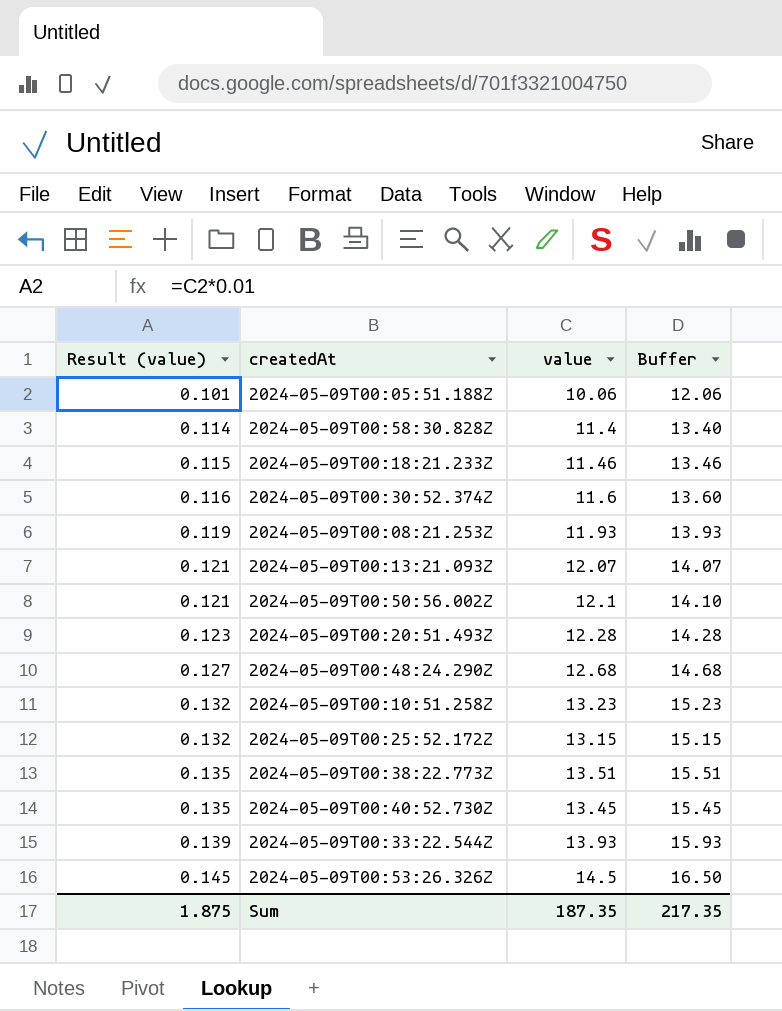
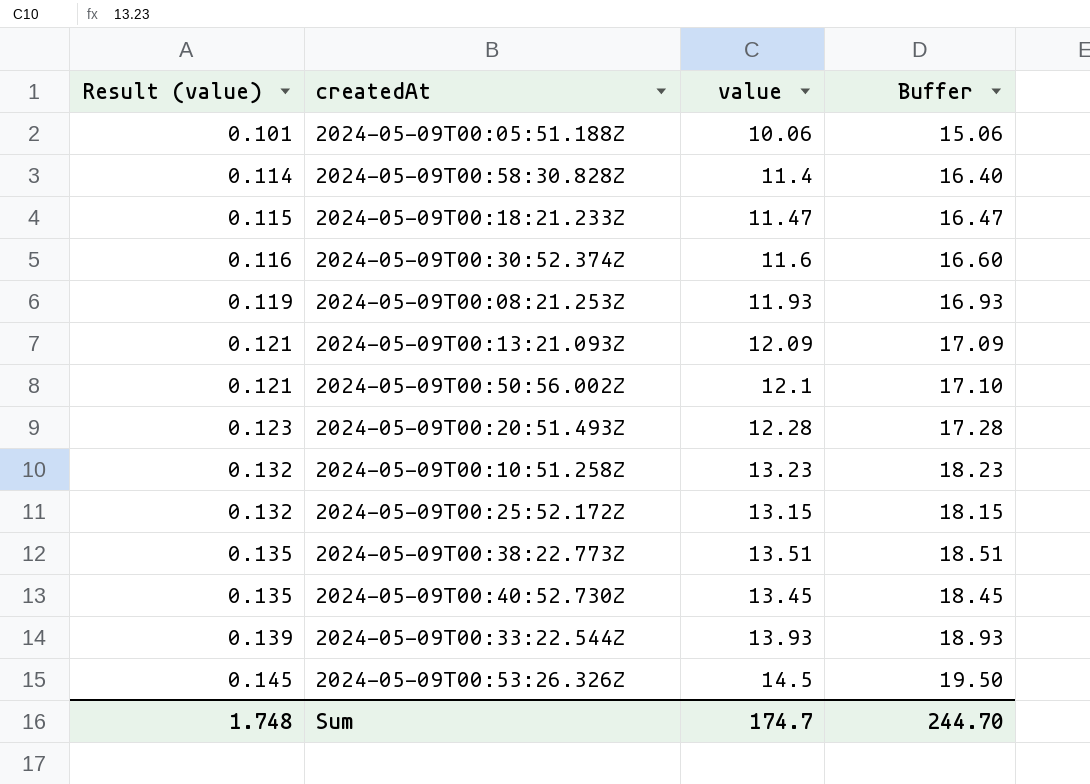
column Buffer | formula: [value] + 2 -> [value] + 5
row 2024-05-09T00:48:24.290Z: 0.127 | 12.68 | 14.68 -> none
2024-05-09T00:18:21.233Z | value: 11.46 -> 11.47
2024-05-09T00:13:21.093Z | value: 12.07 -> 12.09
Sum | Result (value): 1.875 -> 1.748
Sum | value: 187.35 -> 174.7
Sum | Buffer: 217.35 -> 244.70

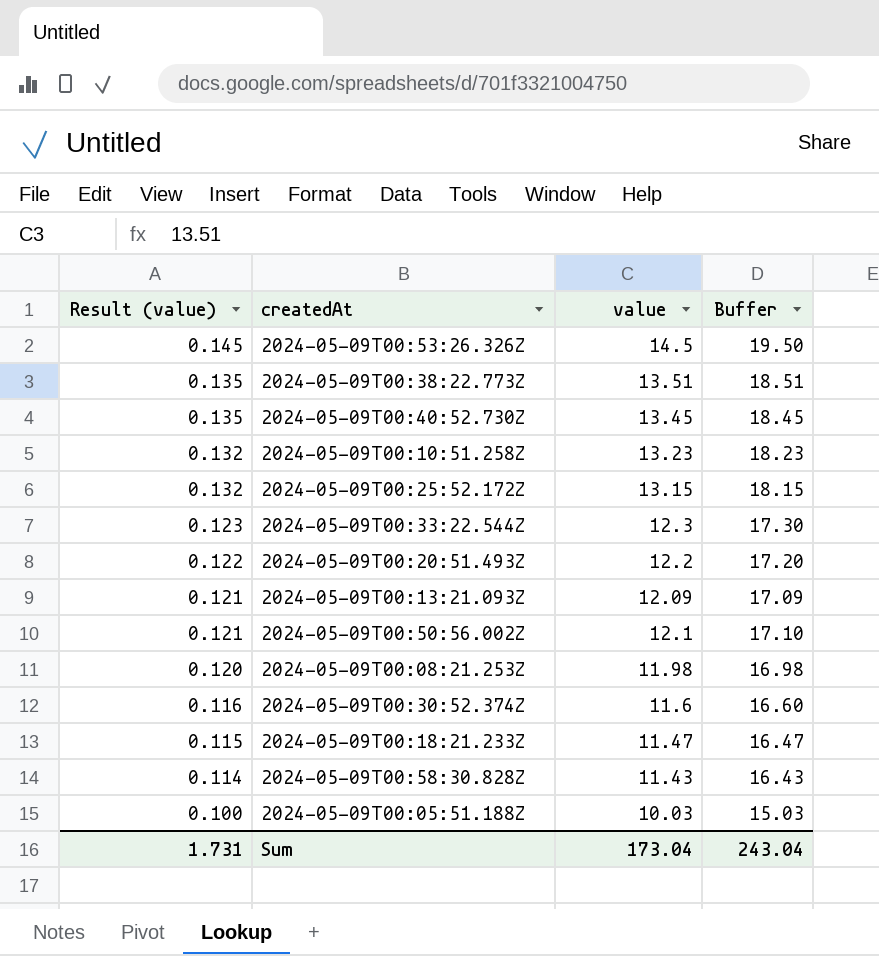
row order: Result (value) ascending -> Result (value) descending
2024-05-09T00:33:22.544Z | Result (value): 0.139 -> 0.123
2024-05-09T00:33:22.544Z | value: 13.93 -> 12.3
2024-05-09T00:33:22.544Z | Buffer: 18.93 -> 17.30
2024-05-09T00:20:51.493Z | Result (value): 0.123 -> 0.122
2024-05-09T00:20:51.493Z | value: 12.28 -> 12.2
2024-05-09T00:20:51.493Z | Buffer: 17.28 -> 17.20
2024-05-09T00:08:21.253Z | Result (value): 0.119 -> 0.120
2024-05-09T00:08:21.253Z | value: 11.93 -> 11.98
2024-05-09T00:08:21.253Z | Buffer: 16.93 -> 16.98
2024-05-09T00:58:30.828Z | value: 11.4 -> 11.43
2024-05-09T00:58:30.828Z | Buffer: 16.40 -> 16.43
2024-05-09T00:05:51.188Z | Result (value): 0.101 -> 0.100
2024-05-09T00:05:51.188Z | value: 10.06 -> 10.03
2024-05-09T00:05:51.188Z | Buffer: 15.06 -> 15.03
Sum | Result (value): 1.748 -> 1.731
Sum | value: 174.7 -> 173.04
Sum | Buffer: 244.70 -> 243.04

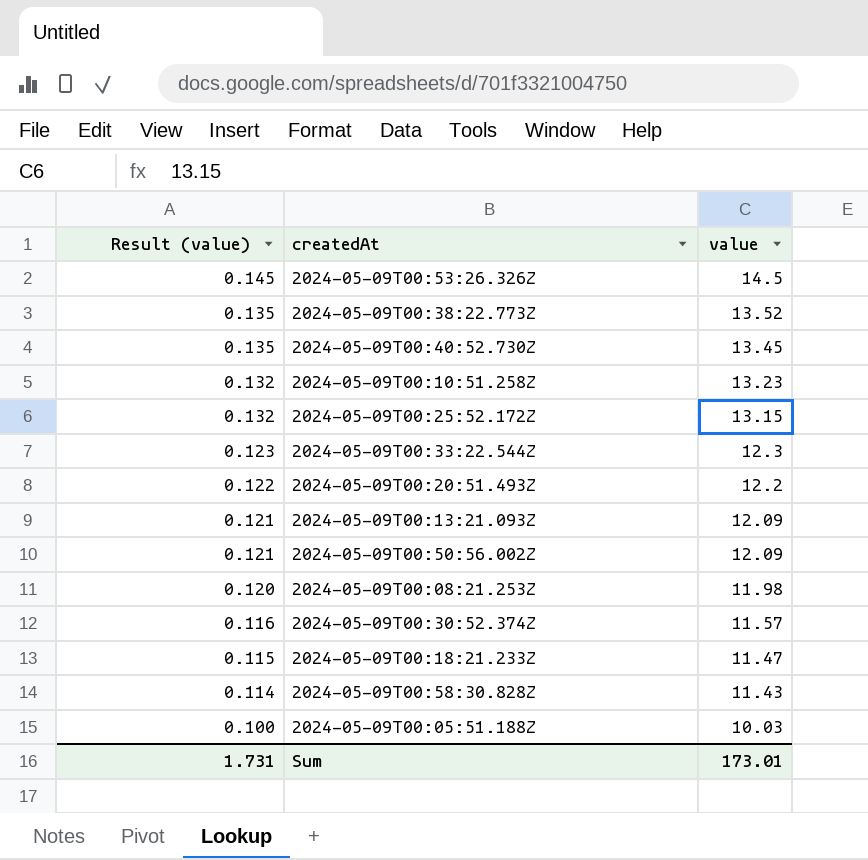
column Buffer | formula: [value] + 5 -> none
2024-05-09T00:38:22.773Z | value: 13.51 -> 13.52
2024-05-09T00:50:56.002Z | value: 12.1 -> 12.09
2024-05-09T00:30:52.374Z | value: 11.6 -> 11.57
Sum | value: 173.04 -> 173.01

